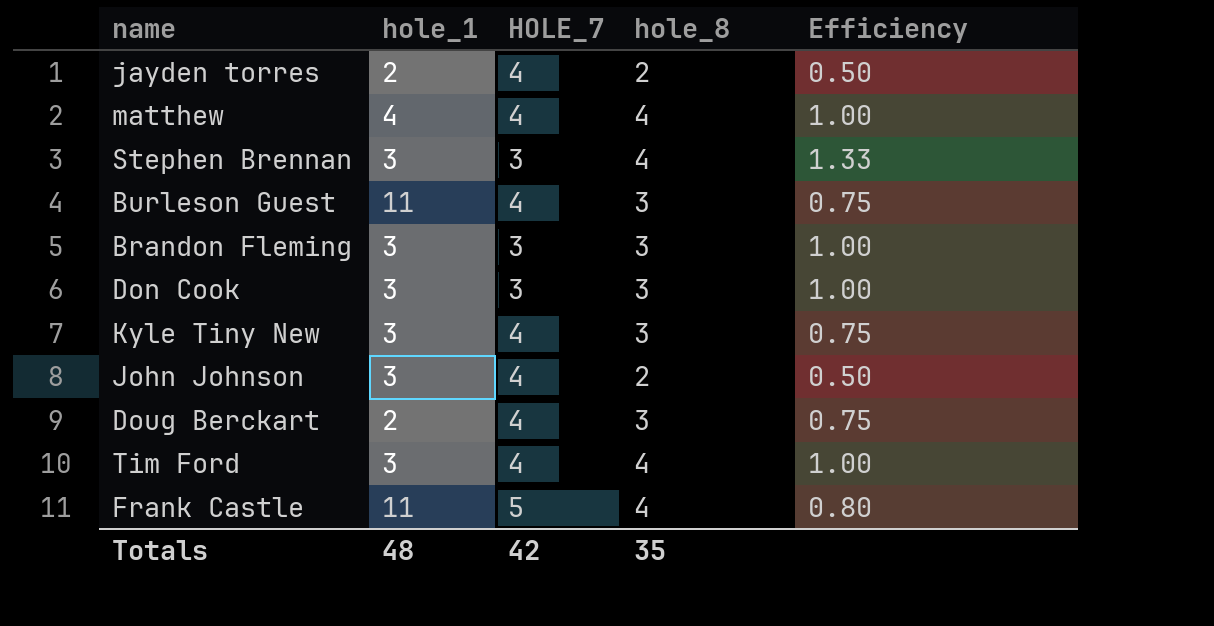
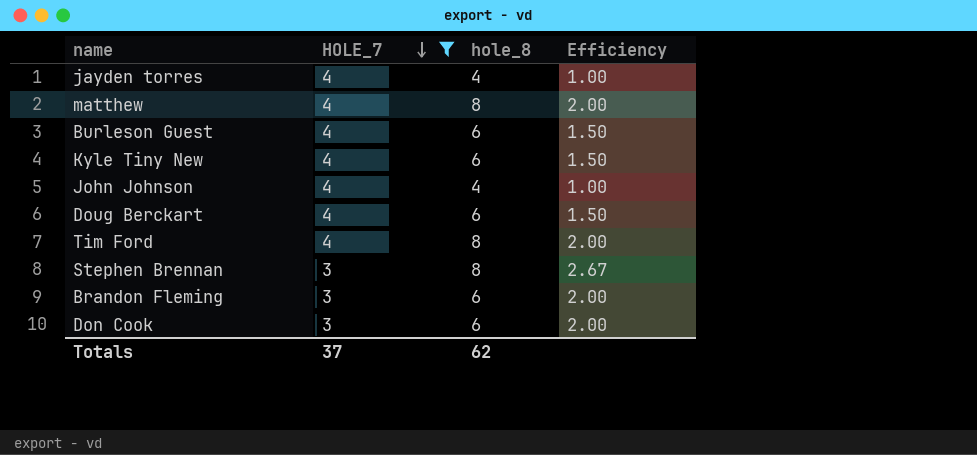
filter: none -> HOLE_7 != 5
row order: none -> HOLE_7 descending
column hole_1 | position: 2 -> none
jayden torres | hole_8: 2 -> 4
jayden torres | Efficiency: 0.50 -> 1.00
matthew | hole_8: 4 -> 8
matthew | Efficiency: 1.00 -> 2.00
Burleson Guest | hole_8: 3 -> 6
Burleson Guest | Efficiency: 0.75 -> 1.50
Kyle Tiny New | hole_8: 3 -> 6
Kyle Tiny New | Efficiency: 0.75 -> 1.50
John Johnson | hole_8: 2 -> 4
John Johnson | Efficiency: 0.50 -> 1.00
Doug Berckart | hole_8: 3 -> 6
Doug Berckart | Efficiency: 0.75 -> 1.50
Tim Ford | hole_8: 4 -> 8
Tim Ford | Efficiency: 1.00 -> 2.00
Stephen Brennan | hole_8: 4 -> 8
Stephen Brennan | Efficiency: 1.33 -> 2.67
Brandon Fleming | hole_8: 3 -> 6
Brandon Fleming | Efficiency: 1.00 -> 2.00
Don Cook | hole_8: 3 -> 6
Don Cook | Efficiency: 1.00 -> 2.00
Totals | HOLE_7: 42 -> 37
Totals | hole_8: 35 -> 62

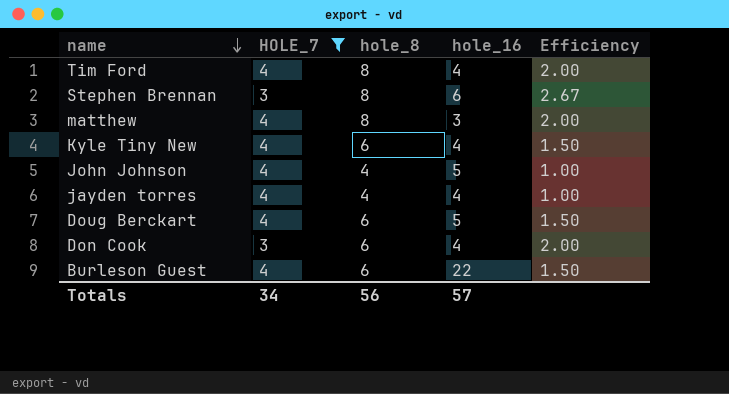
row order: HOLE_7 descending -> name descending
column hole_16 | position: none -> 4
row Brandon Fleming: 3 | 6 | 2.00 -> none
Totals | HOLE_7: 37 -> 34
Totals | hole_8: 62 -> 56

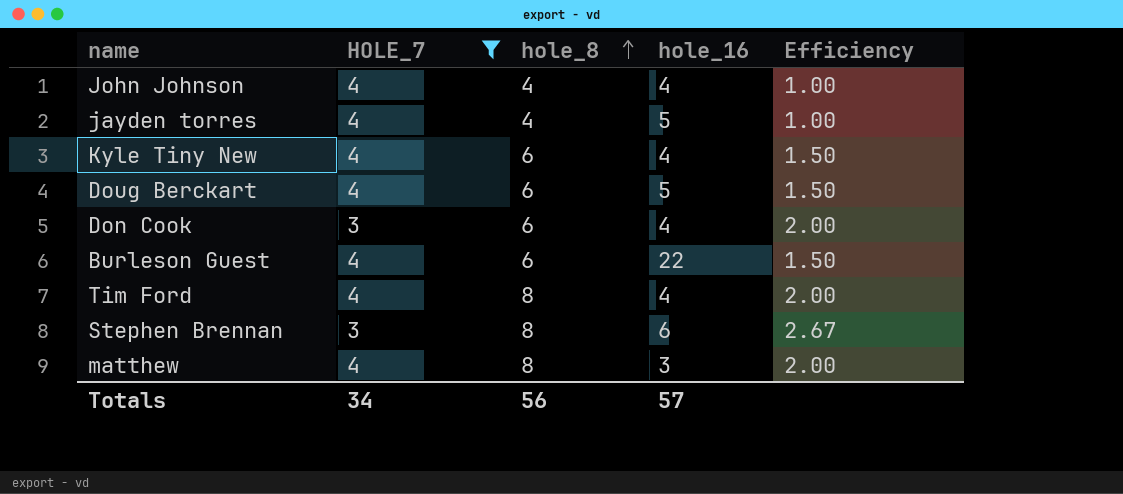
row order: name descending -> hole_8 ascending
John Johnson | hole_16: 5 -> 4
jayden torres | hole_16: 4 -> 5

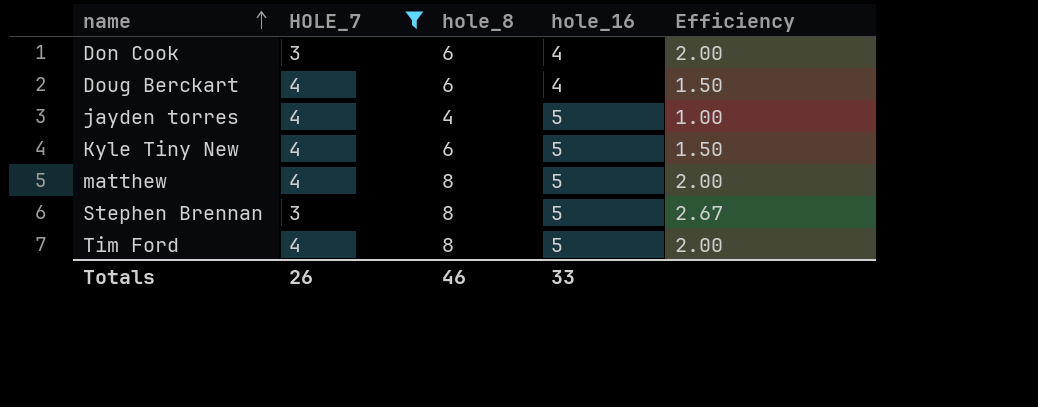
row order: hole_8 ascending -> name ascending
row John Johnson: 4 | 4 | 4 | 1.00 -> none
row Burleson Guest: 4 | 6 | 22 | 1.50 -> none
Doug Berckart | hole_16: 5 -> 4
Kyle Tiny New | hole_16: 4 -> 5
matthew | hole_16: 3 -> 5
Stephen Brennan | hole_16: 6 -> 5
Tim Ford | hole_16: 4 -> 5
Totals | HOLE_7: 34 -> 26
Totals | hole_8: 56 -> 46
Totals | hole_16: 57 -> 33

